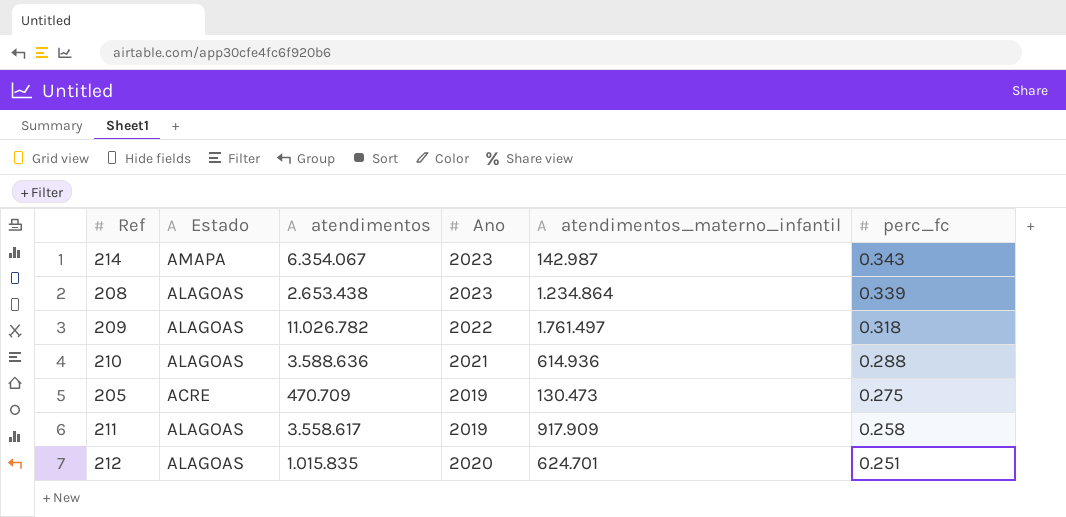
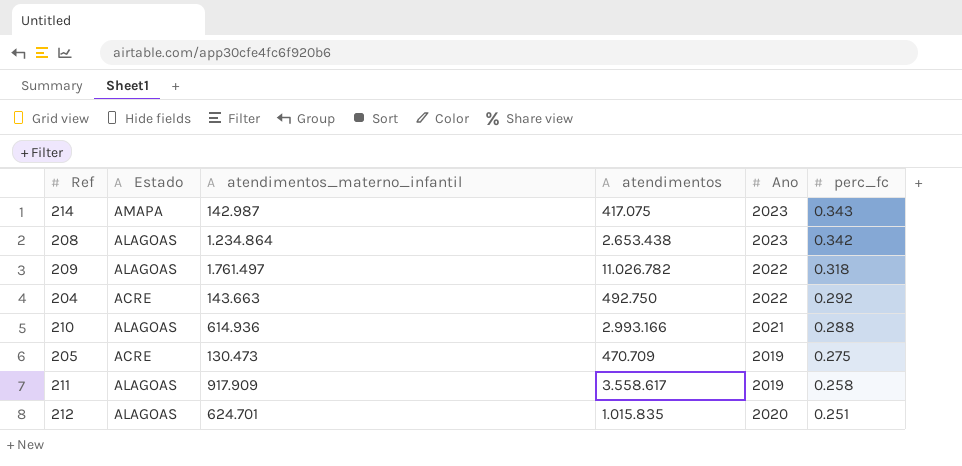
column atendimentos_materno_infantil | position: 5 -> 3
214 | atendimentos: 6.354.067 -> 417.075
208 | perc_fc: 0.339 -> 0.342
row 204: none -> ACRE | 143.663 | 492.750 | 2022 | 0.292
210 | atendimentos: 3.588.636 -> 2.993.166

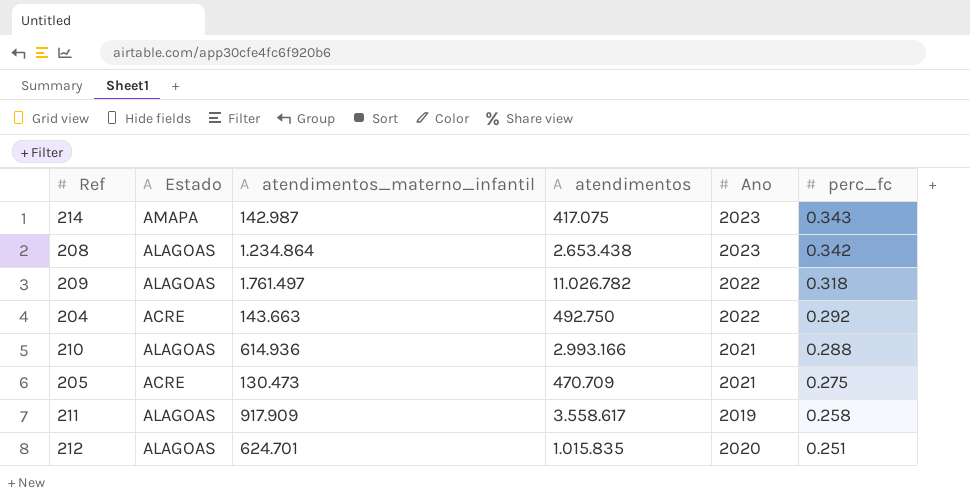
205 | Ano: 2019 -> 2021

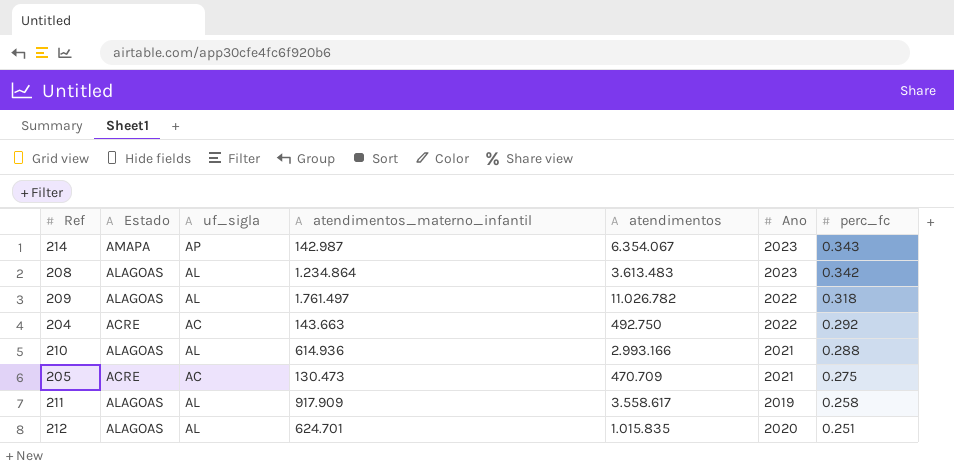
column uf_sigla | position: none -> 3
214 | atendimentos: 417.075 -> 6.354.067
208 | atendimentos: 2.653.438 -> 3.613.483

